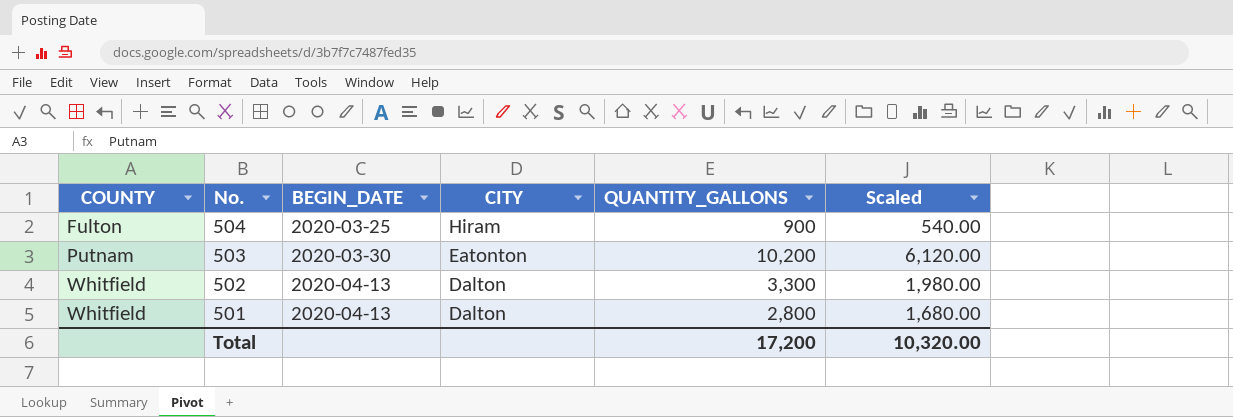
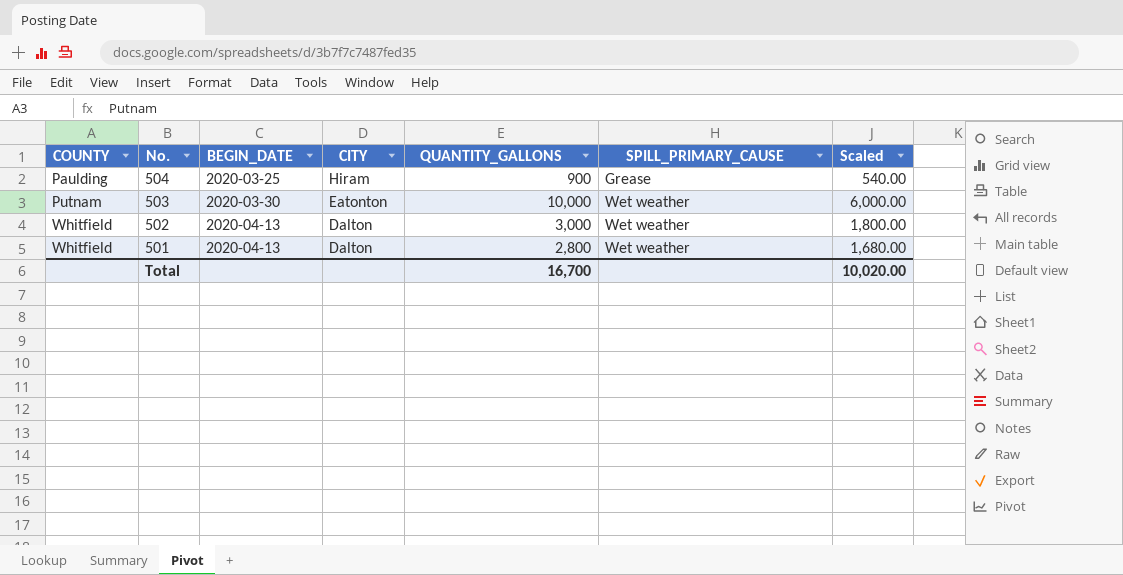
column SPILL_PRIMARY_CAUSE | position: none -> 6
504 | COUNTY: Fulton -> Paulding
503 | QUANTITY_GALLONS: 10,200 -> 10,000
503 | Scaled: 6,120.00 -> 6,000.00
502 | QUANTITY_GALLONS: 3,300 -> 3,000
502 | Scaled: 1,980.00 -> 1,800.00
Total | QUANTITY_GALLONS: 17,200 -> 16,700
Total | Scaled: 10,320.00 -> 10,020.00

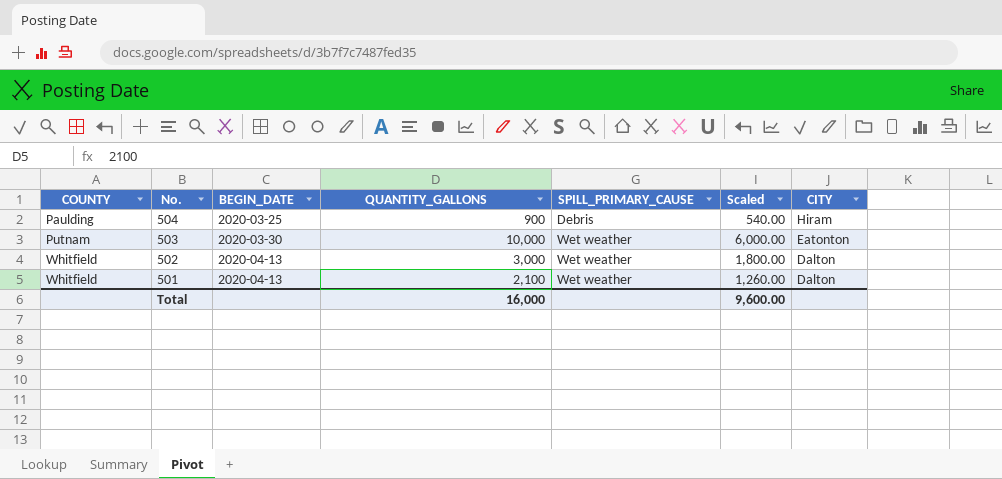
column CITY | position: 4 -> 7
504 | SPILL_PRIMARY_CAUSE: Grease -> Debris
501 | QUANTITY_GALLONS: 2,800 -> 2,100
501 | Scaled: 1,680.00 -> 1,260.00
Total | QUANTITY_GALLONS: 16,700 -> 16,000
Total | Scaled: 10,020.00 -> 9,600.00

